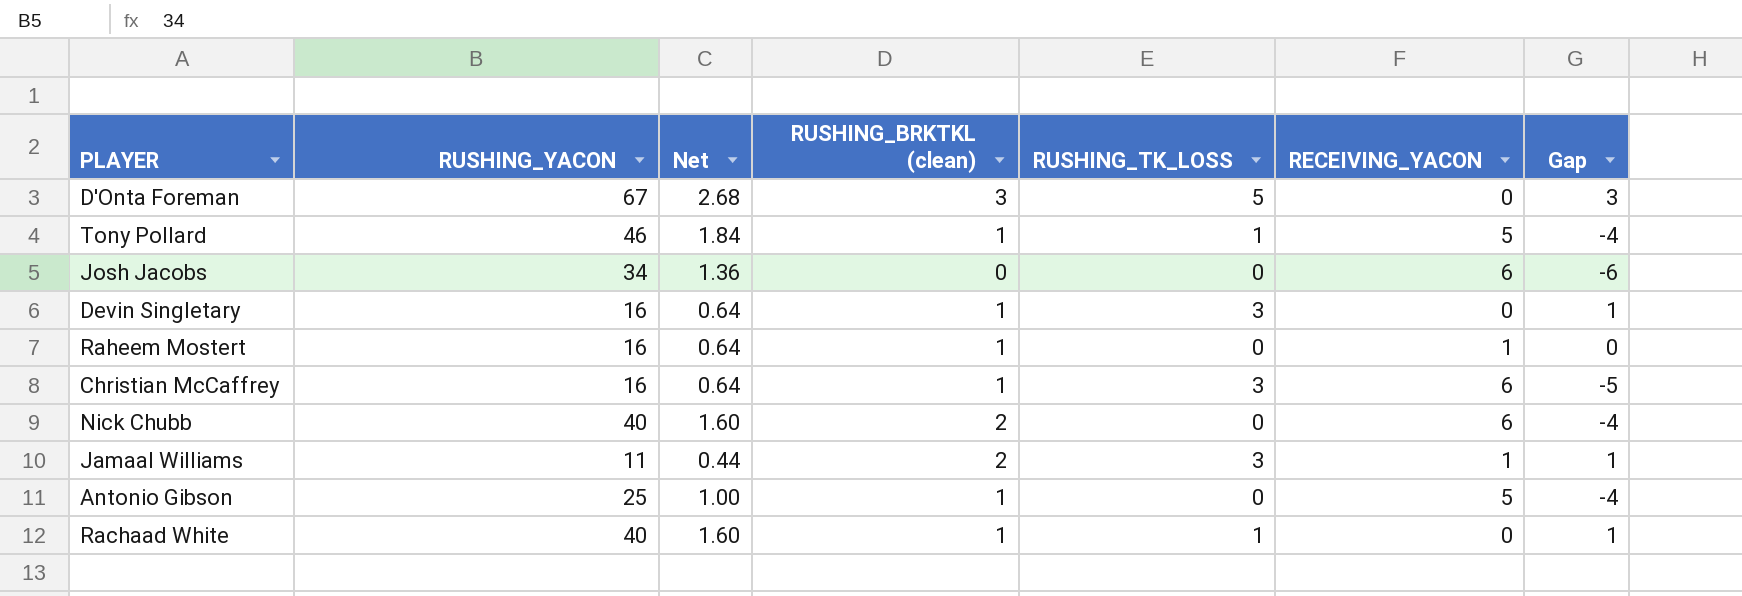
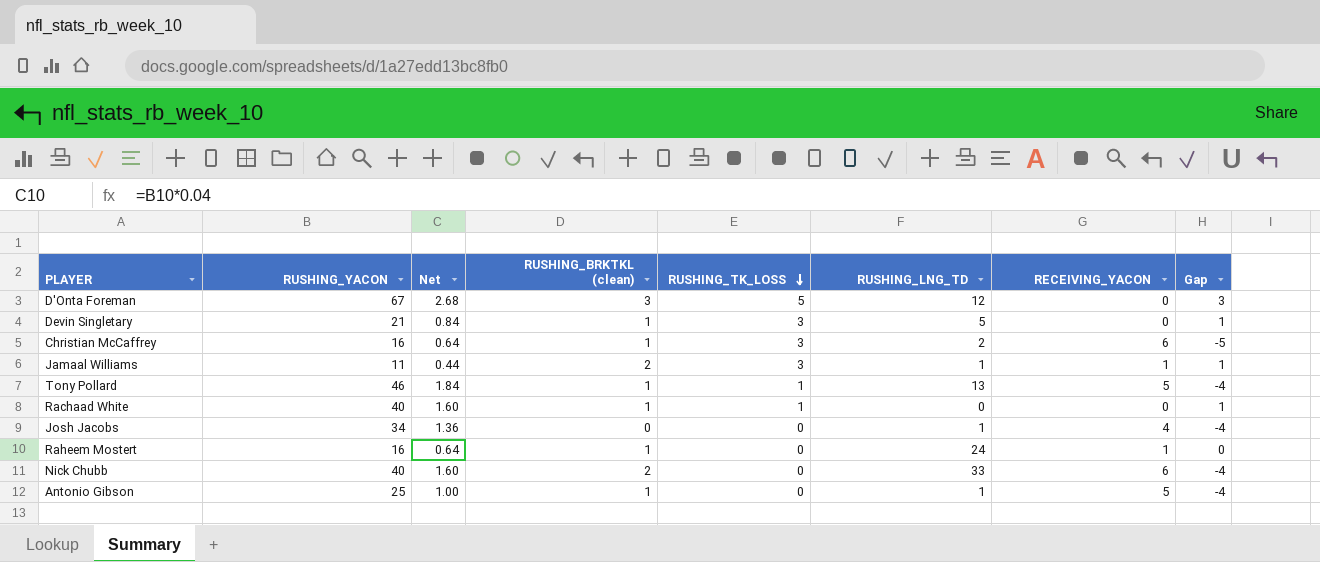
row order: none -> RUSHING_TK_LOSS descending
column RUSHING_LNG_TD | position: none -> 6
Devin Singletary | RUSHING_YACON: 16 -> 21
Devin Singletary | Net: 0.64 -> 0.84
Josh Jacobs | RECEIVING_YACON: 6 -> 4
Josh Jacobs | Gap: -6 -> -4

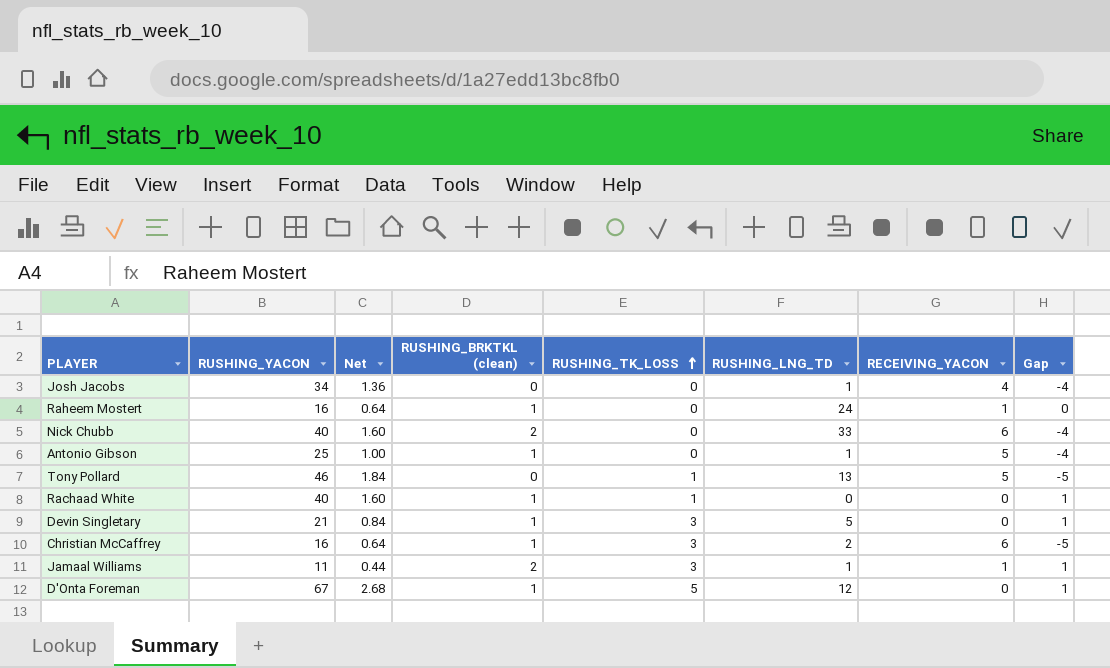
row order: RUSHING_TK_LOSS descending -> RUSHING_TK_LOSS ascending
Tony Pollard | RUSHING_BRKTKL (clean): 1 -> 0
Tony Pollard | Gap: -4 -> -5
D'Onta Foreman | RUSHING_BRKTKL (clean): 3 -> 1
D'Onta Foreman | Gap: 3 -> 1

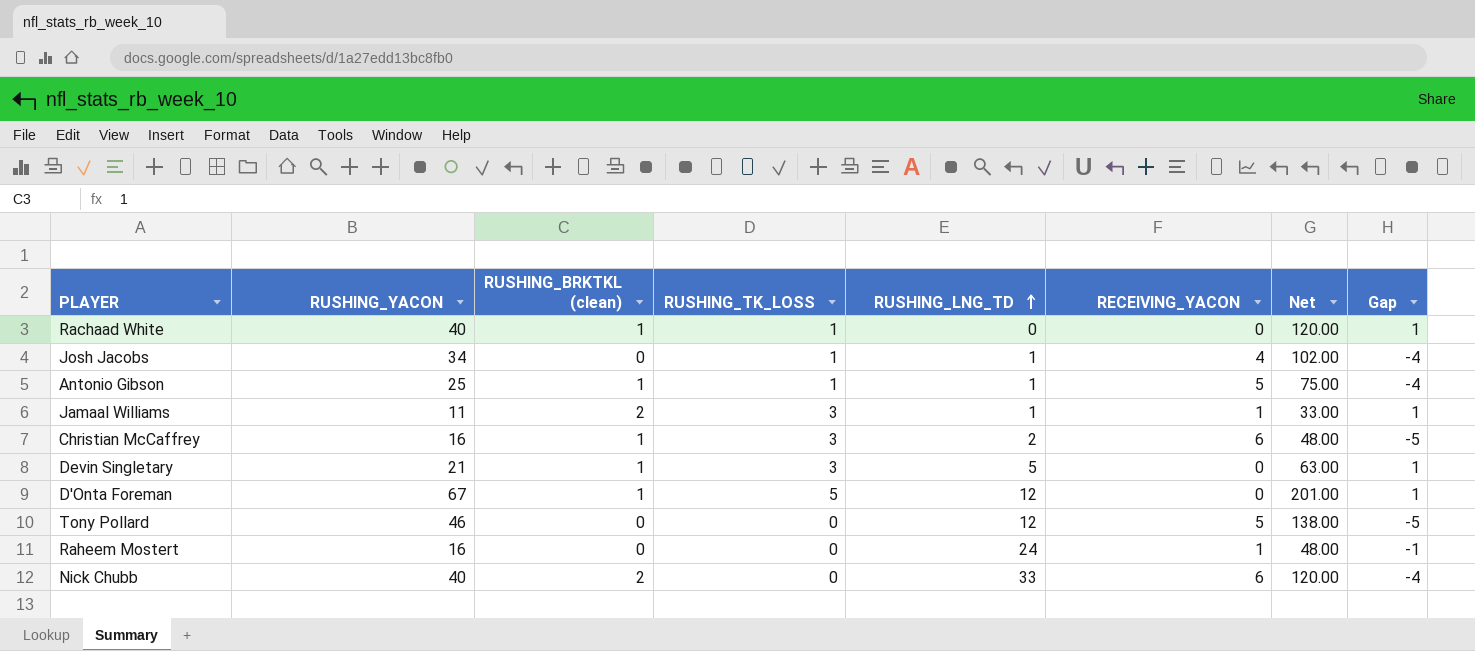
row order: RUSHING_TK_LOSS ascending -> RUSHING_LNG_TD ascending
column Net | formula: [RUSHING_YACON] * 0.04 -> [RUSHING_YACON] * 3
column Net | position: 3 -> 7
Josh Jacobs | RUSHING_TK_LOSS: 0 -> 1
Antonio Gibson | RUSHING_TK_LOSS: 0 -> 1
Tony Pollard | RUSHING_TK_LOSS: 1 -> 0
Tony Pollard | RUSHING_LNG_TD: 13 -> 12
Raheem Mostert | RUSHING_BRKTKL (clean): 1 -> 0
Raheem Mostert | Gap: 0 -> -1

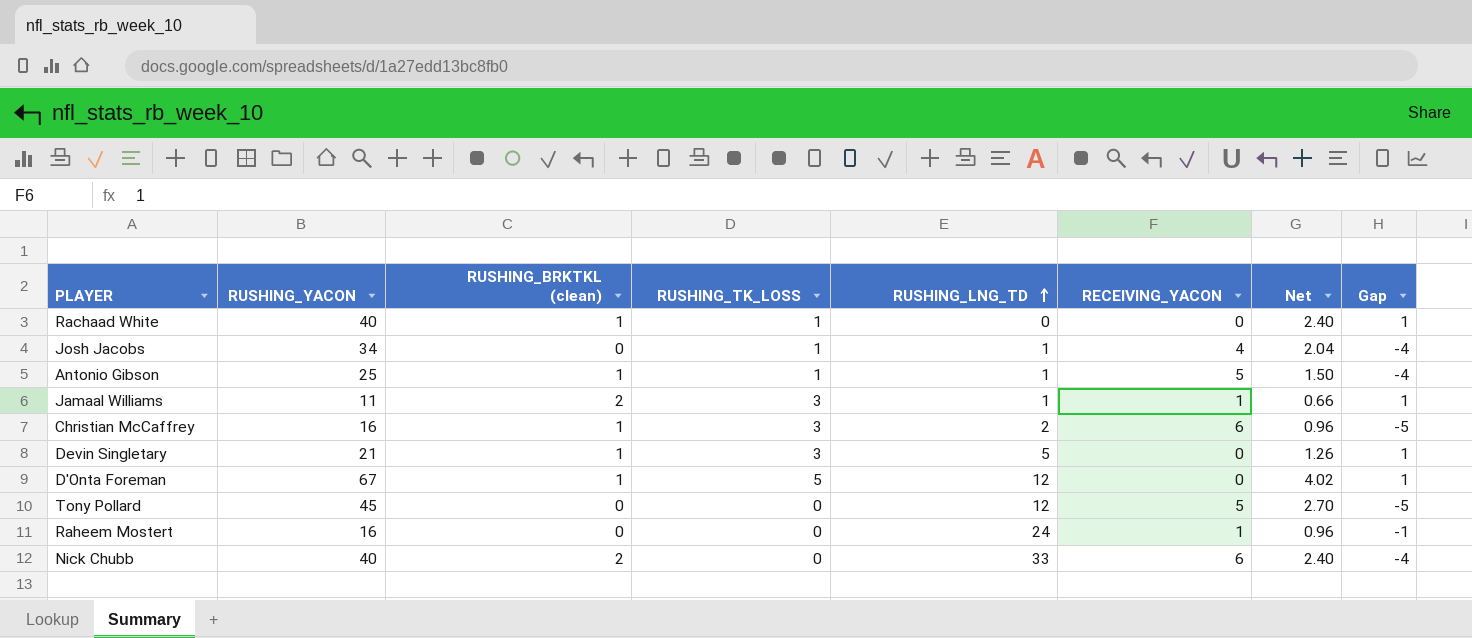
column Net | formula: [RUSHING_YACON] * 3 -> [RUSHING_YACON] * 0.06
Tony Pollard | RUSHING_YACON: 46 -> 45

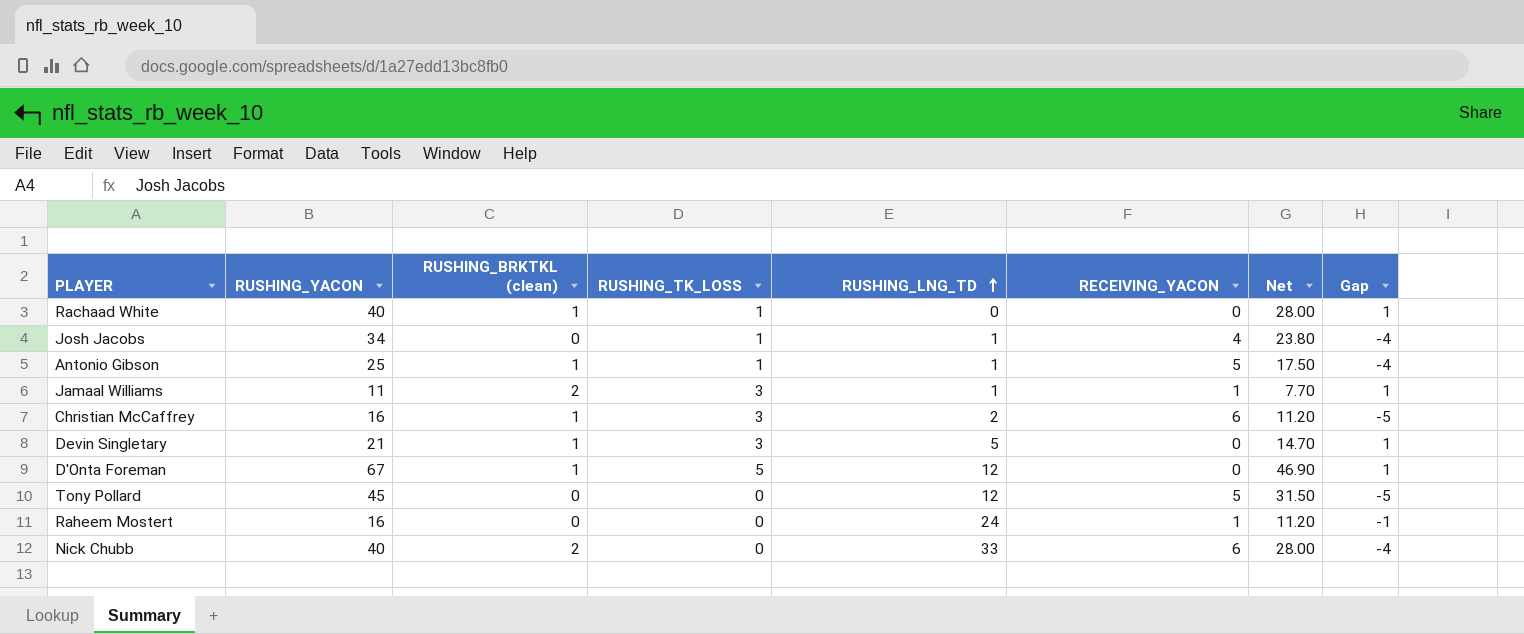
column Net | formula: [RUSHING_YACON] * 0.06 -> [RUSHING_YACON] * 0.7

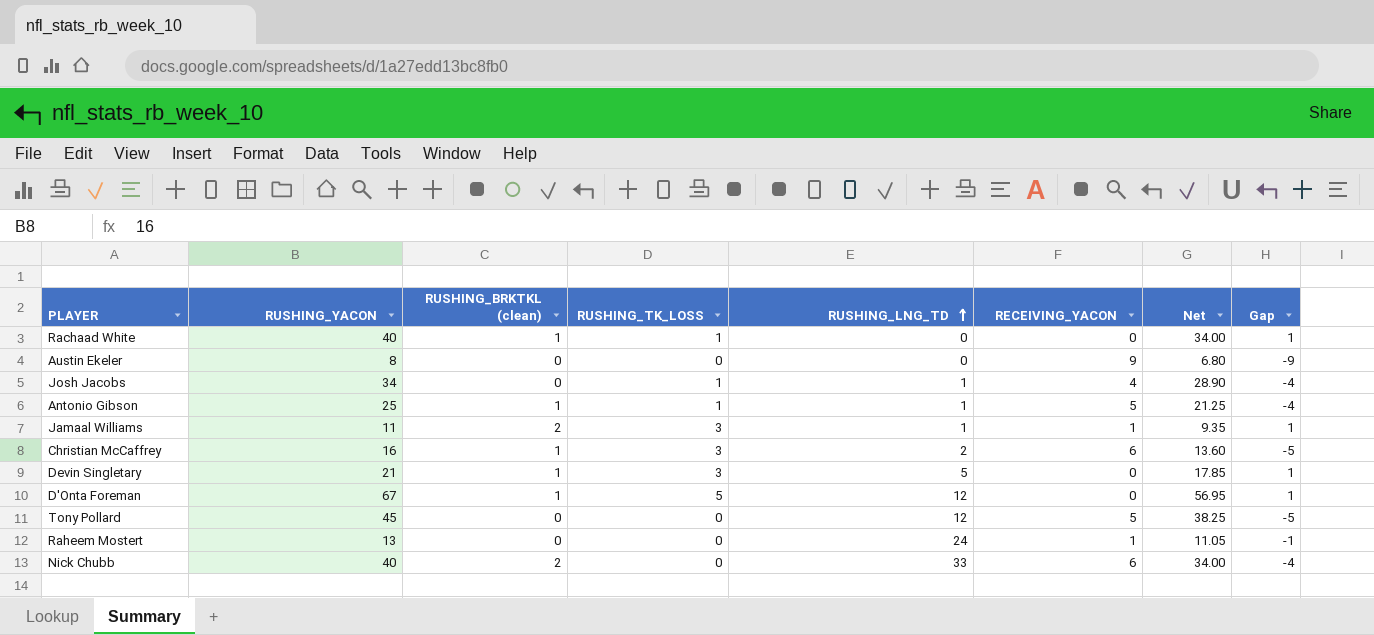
column Net | formula: [RUSHING_YACON] * 0.7 -> [RUSHING_YACON] * 0.85
row Austin Ekeler: none -> 8 | 0 | 0 | 0 | 9 | 6.80 | -9
Raheem Mostert | RUSHING_YACON: 16 -> 13

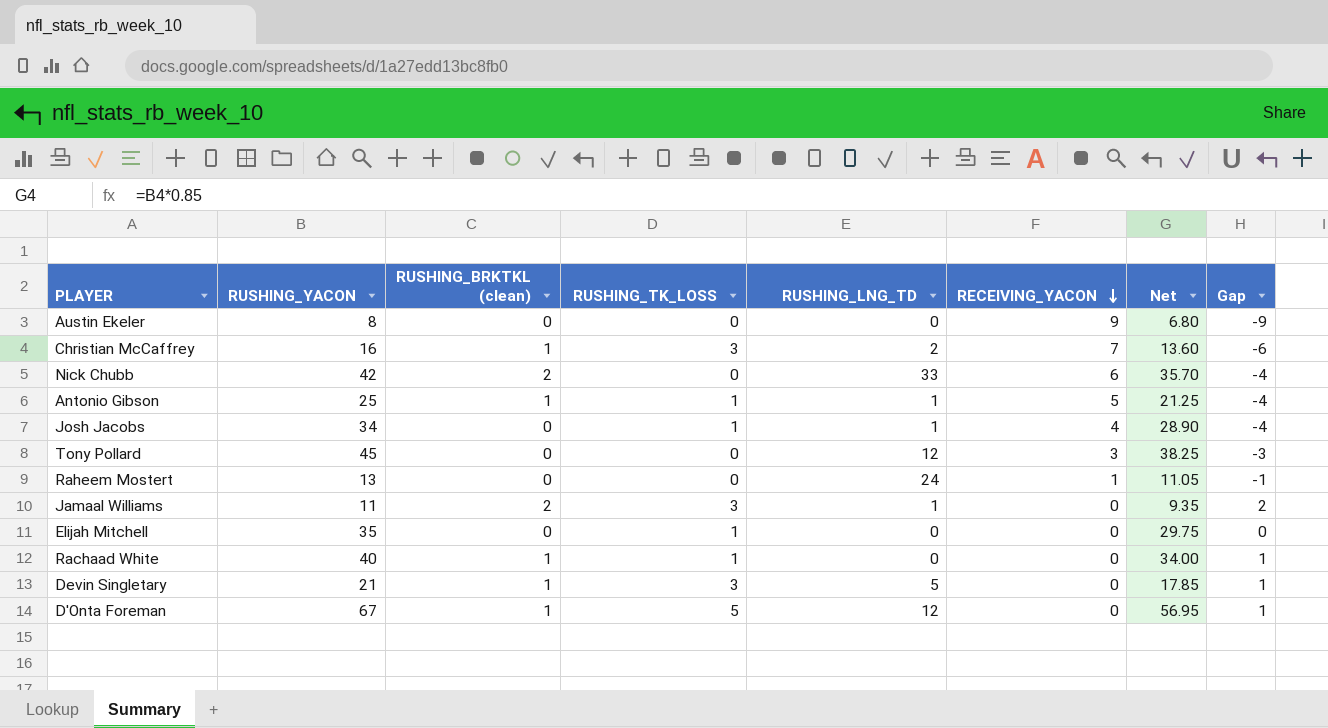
row order: RUSHING_LNG_TD ascending -> RECEIVING_YACON descending
Christian McCaffrey | RECEIVING_YACON: 6 -> 7
Christian McCaffrey | Gap: -5 -> -6
Nick Chubb | RUSHING_YACON: 40 -> 42
Nick Chubb | Net: 34.00 -> 35.70
Tony Pollard | RECEIVING_YACON: 5 -> 3
Tony Pollard | Gap: -5 -> -3
Jamaal Williams | RECEIVING_YACON: 1 -> 0
Jamaal Williams | Gap: 1 -> 2
row Elijah Mitchell: none -> 35 | 0 | 1 | 0 | 0 | 29.75 | 0

